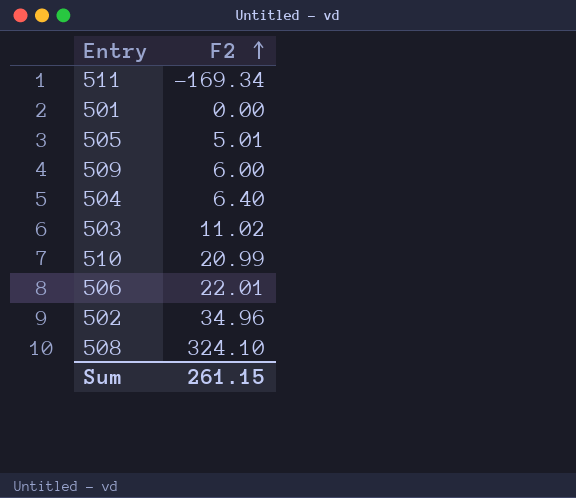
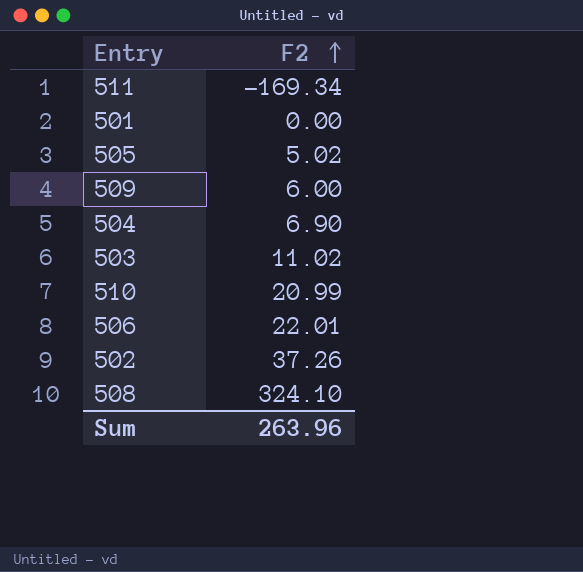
505 | F2: 5.01 -> 5.02
504 | F2: 6.40 -> 6.90
502 | F2: 34.96 -> 37.26
Sum | F2: 261.15 -> 263.96

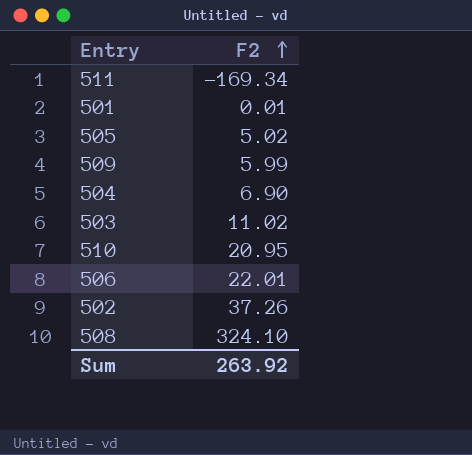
501 | F2: 0.00 -> 0.01
509 | F2: 6.00 -> 5.99
510 | F2: 20.99 -> 20.95
Sum | F2: 263.96 -> 263.92

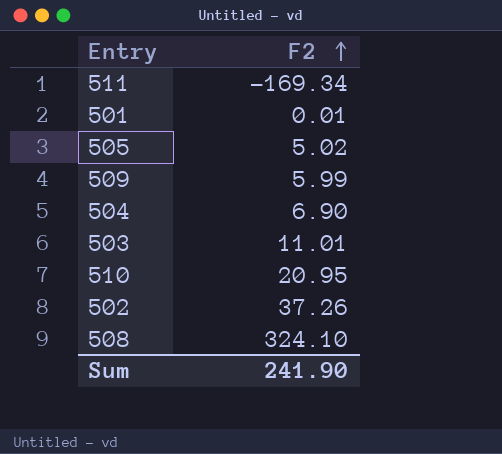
row 506: 22.01 -> none
503 | F2: 11.02 -> 11.01
Sum | F2: 263.92 -> 241.90

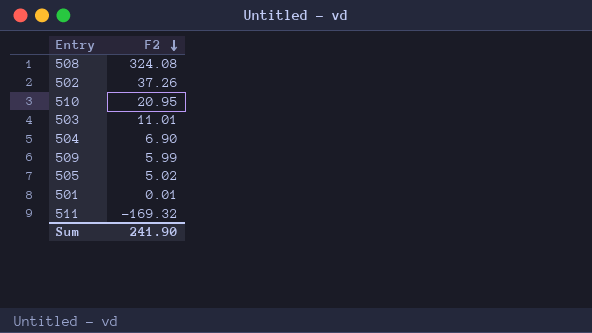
row order: F2 ascending -> F2 descending
508 | F2: 324.10 -> 324.08
511 | F2: -169.34 -> -169.32

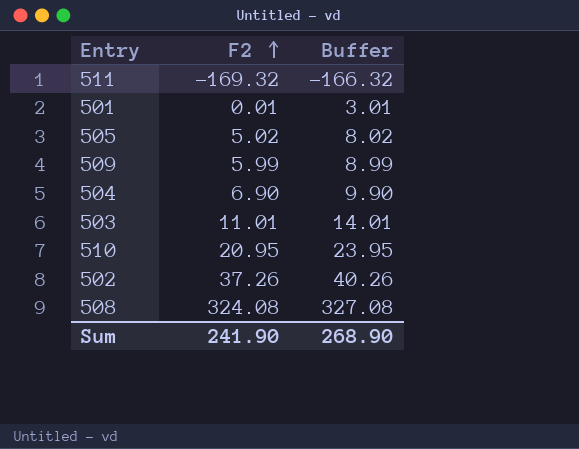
row order: F2 descending -> F2 ascending
column Buffer | formula: none -> [F2] + 3

